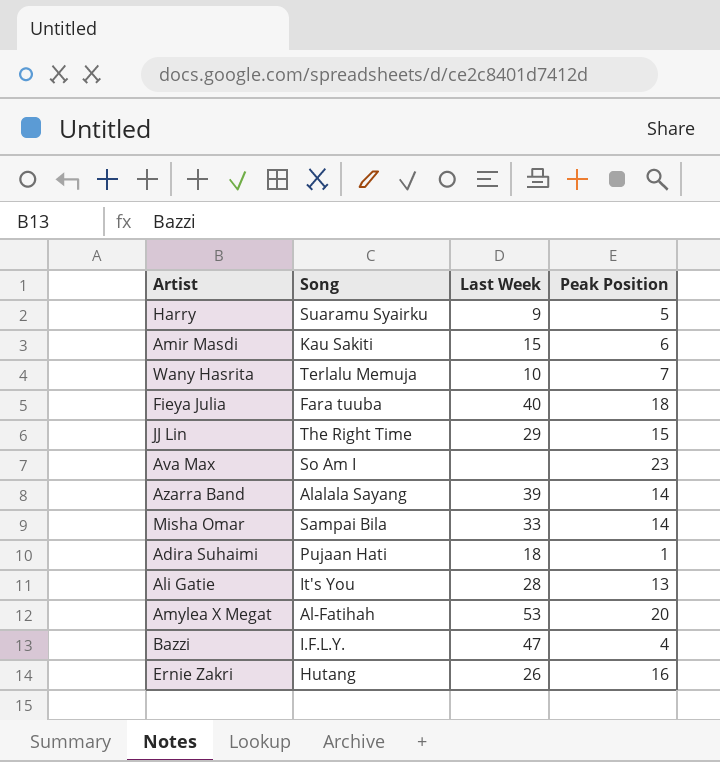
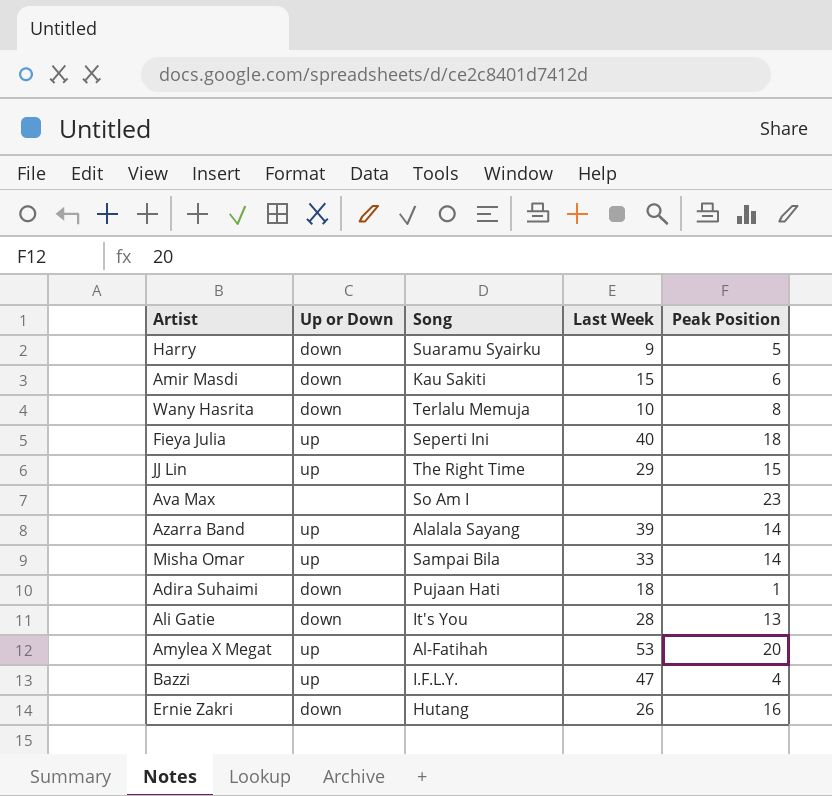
column Up or Down | position: none -> 2
Wany Hasrita | Peak Position: 7 -> 8
Fieya Julia | Song: Fara tuuba -> Seperti Ini

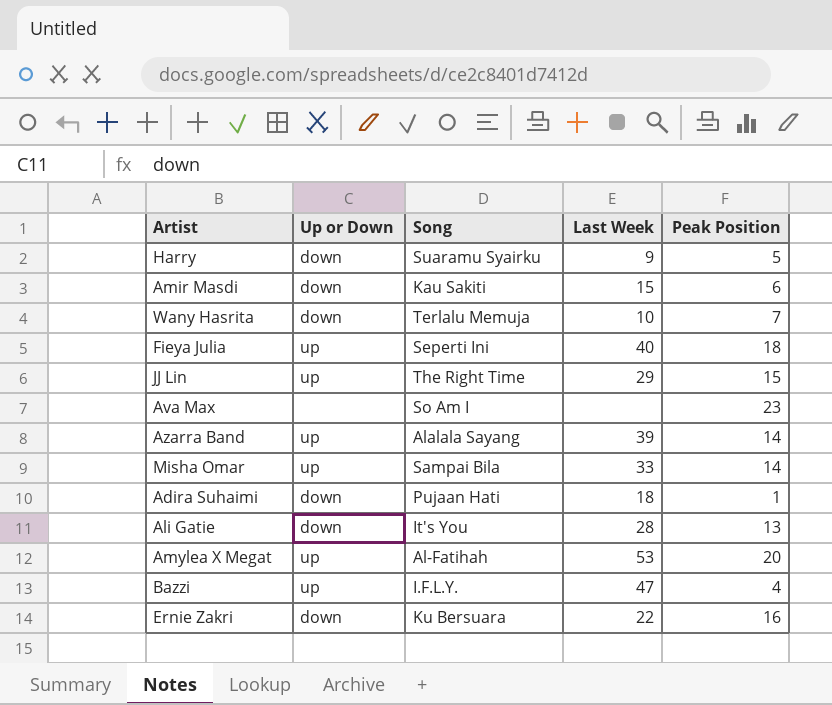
Wany Hasrita | Peak Position: 8 -> 7
Ernie Zakri | Song: Hutang -> Ku Bersuara
Ernie Zakri | Last Week: 26 -> 22

